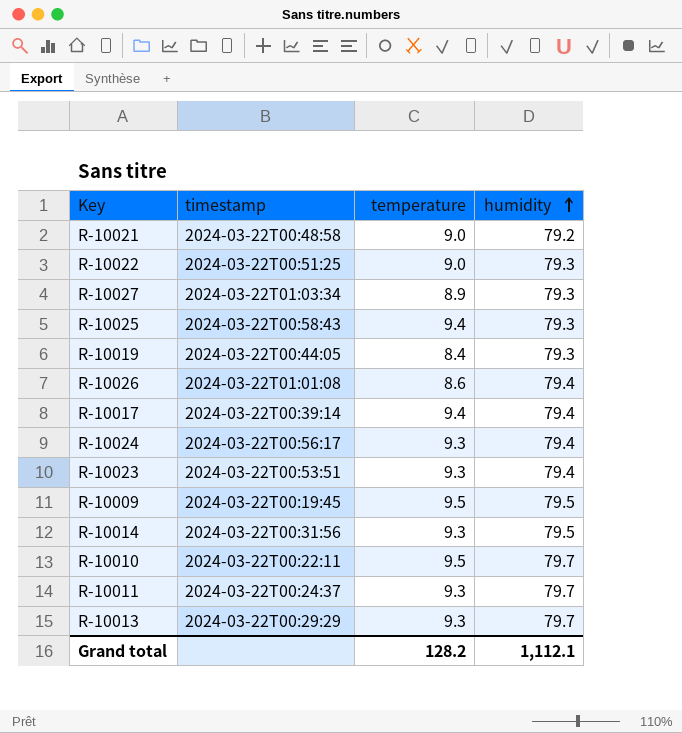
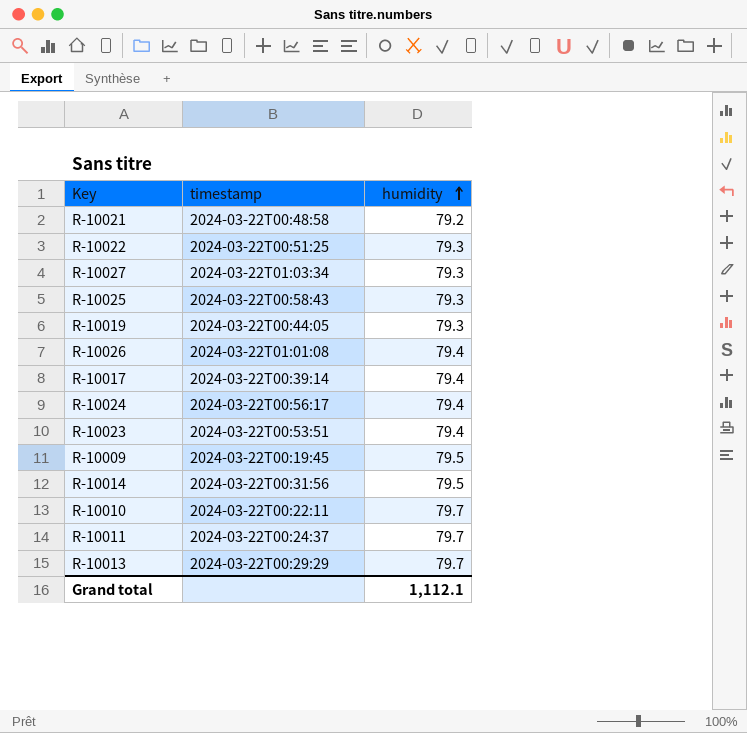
column temperature | position: 3 -> none

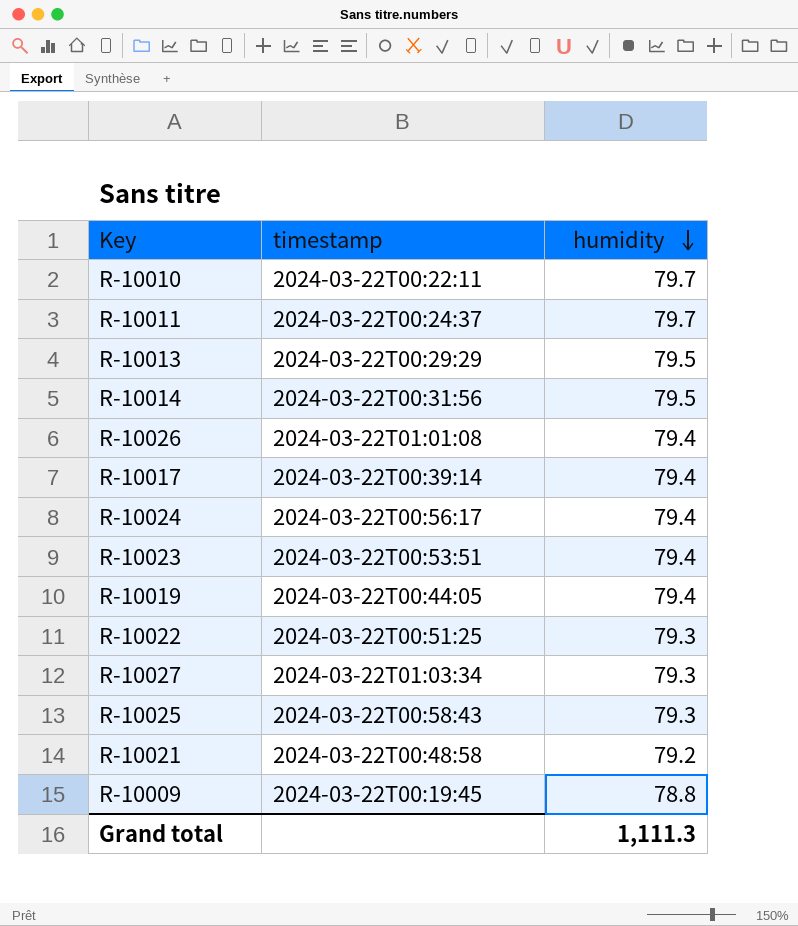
row order: humidity ascending -> humidity descending
R-10013 | humidity: 79.7 -> 79.5
R-10019 | humidity: 79.3 -> 79.4
R-10009 | humidity: 79.5 -> 78.8
Grand total | humidity: 1,112.1 -> 1,111.3

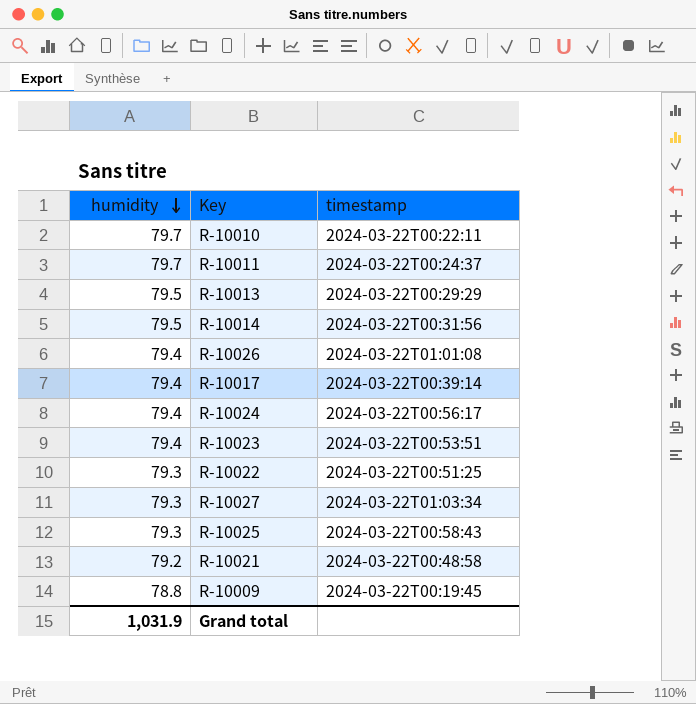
column humidity | position: 3 -> 1
row R-10019: 2024-03-22T00:44:05 | 79.4 -> none
Grand total | humidity: 1,111.3 -> 1,031.9

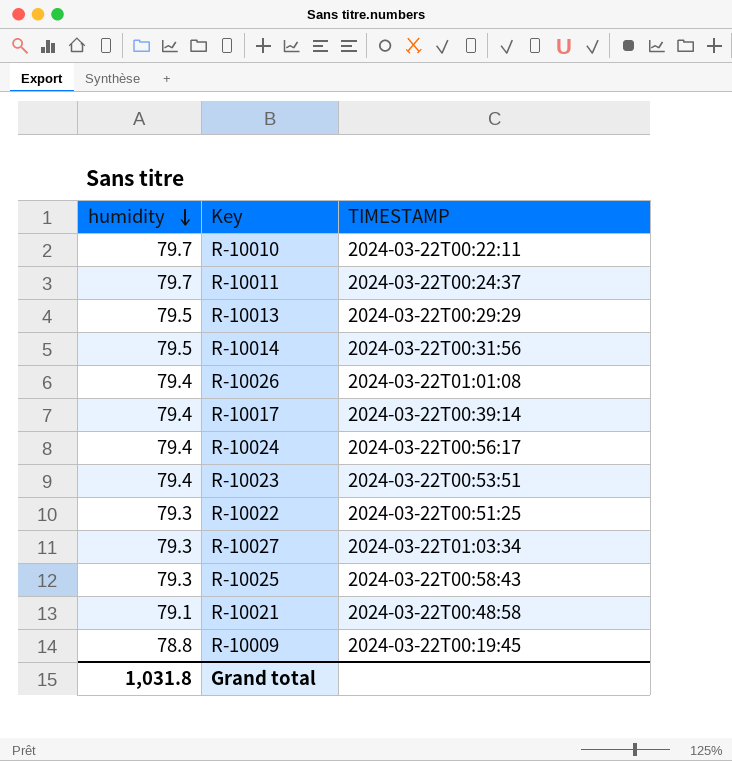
column name: timestamp -> TIMESTAMP
R-10021 | humidity: 79.2 -> 79.1
Grand total | humidity: 1,031.9 -> 1,031.8

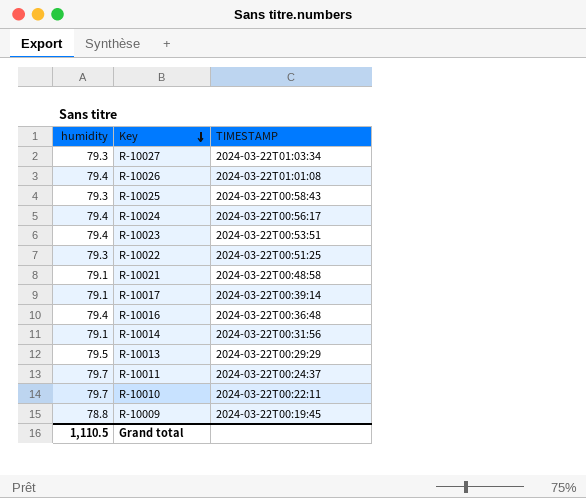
row order: humidity descending -> Key descending
R-10017 | humidity: 79.4 -> 79.1
row R-10016: none -> 79.4 | 2024-03-22T00:36:48
R-10014 | humidity: 79.5 -> 79.1
Grand total | humidity: 1,031.8 -> 1,110.5

